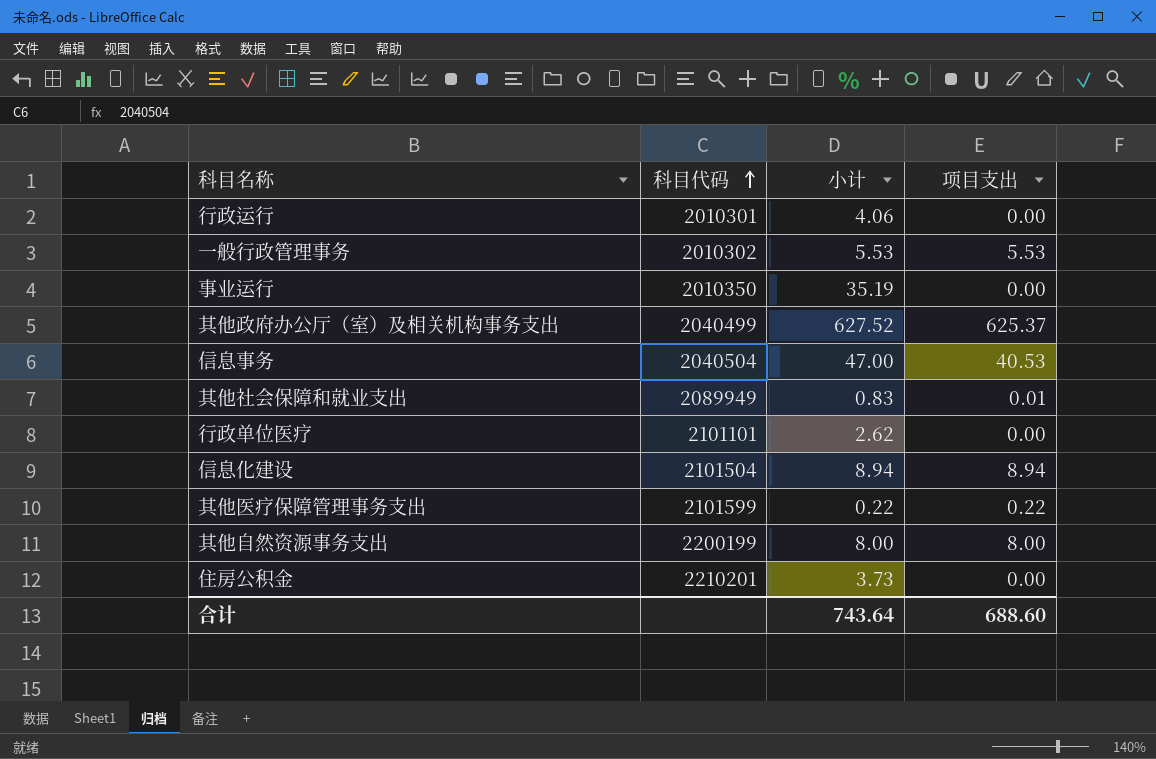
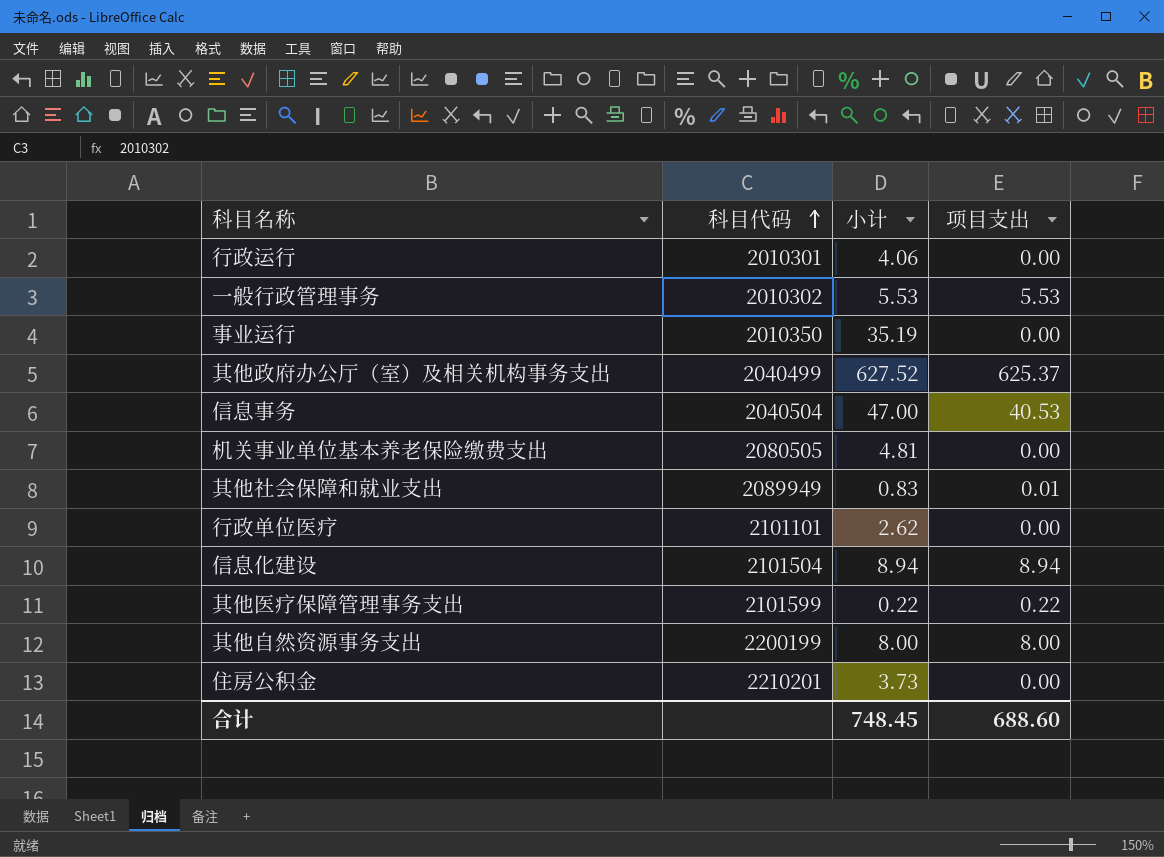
row 机关事业单位基本养老保险缴费支出: none -> 2080505 | 4.81 | 0.00
合计 | 小计: 743.64 -> 748.45

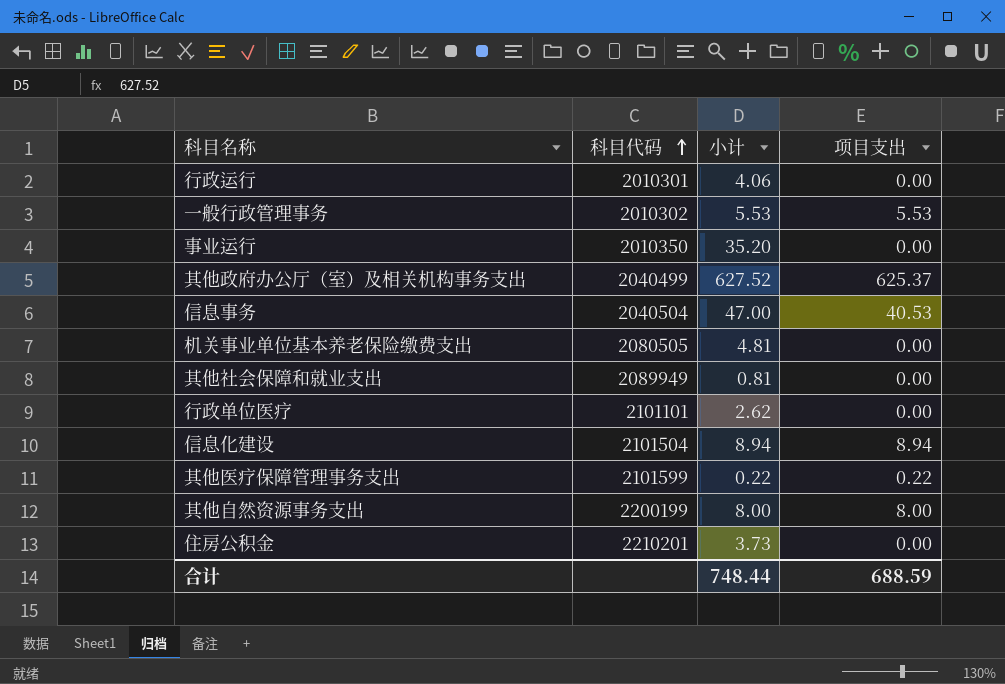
事业运行 | 小计: 35.19 -> 35.20
其他社会保障和就业支出 | 小计: 0.83 -> 0.81
其他社会保障和就业支出 | 项目支出: 0.01 -> 0.00
合计 | 小计: 748.45 -> 748.44
合计 | 项目支出: 688.60 -> 688.59

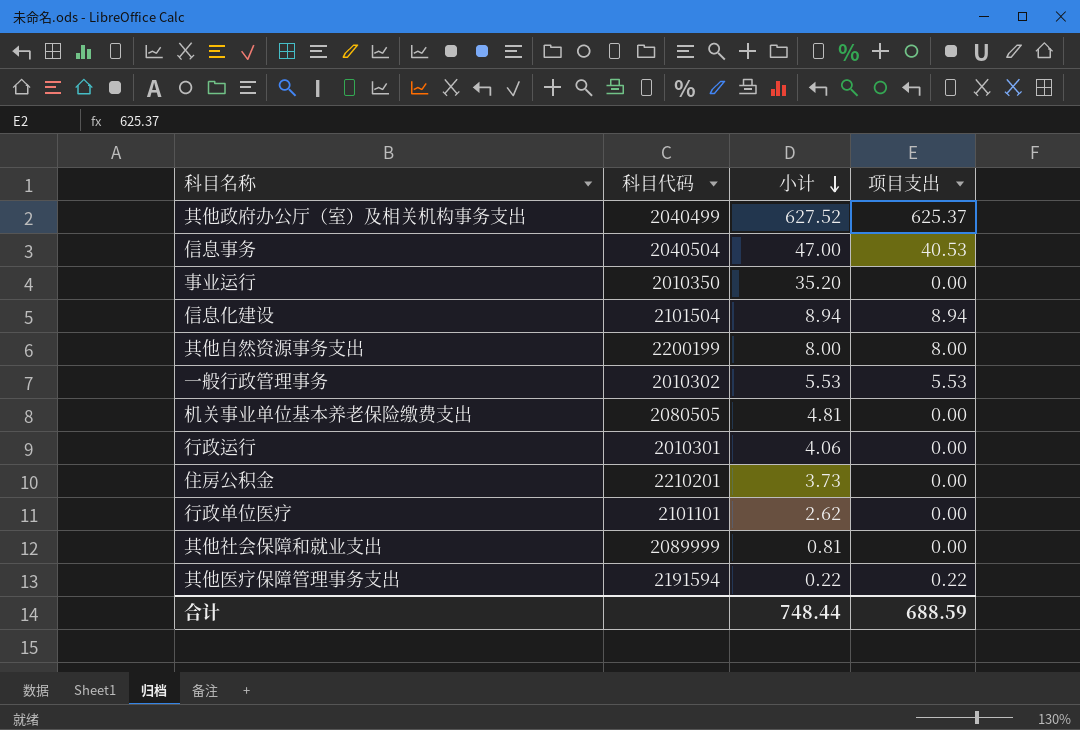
row order: 科目代码 ascending -> 小计 descending
其他社会保障和就业支出 | 科目代码: 2089949 -> 2089999
其他医疗保障管理事务支出 | 科目代码: 2101599 -> 2191594

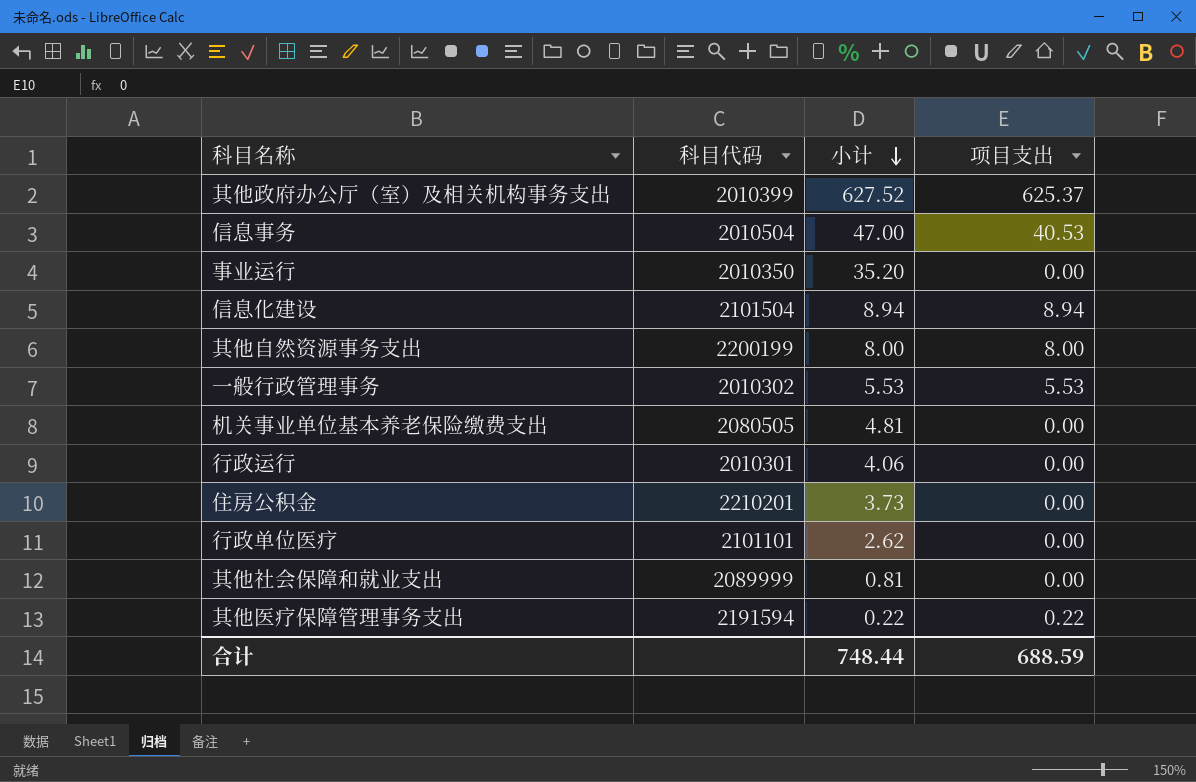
其他政府办公厅（室）及相关机构事务支出 | 科目代码: 2040499 -> 2010399
信息事务 | 科目代码: 2040504 -> 2010504

